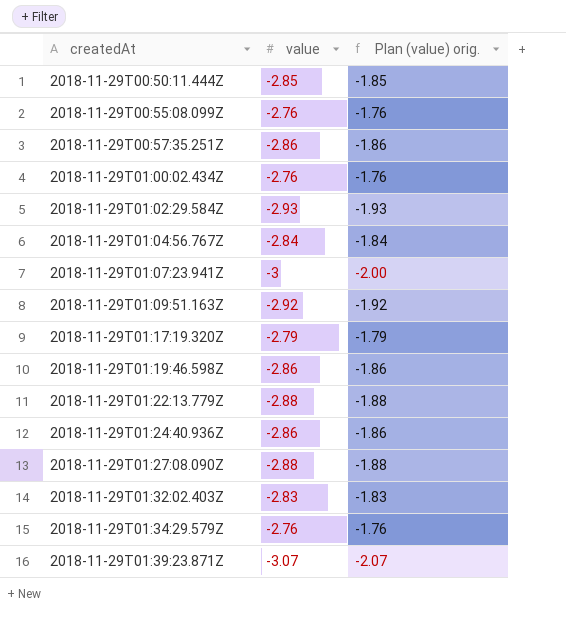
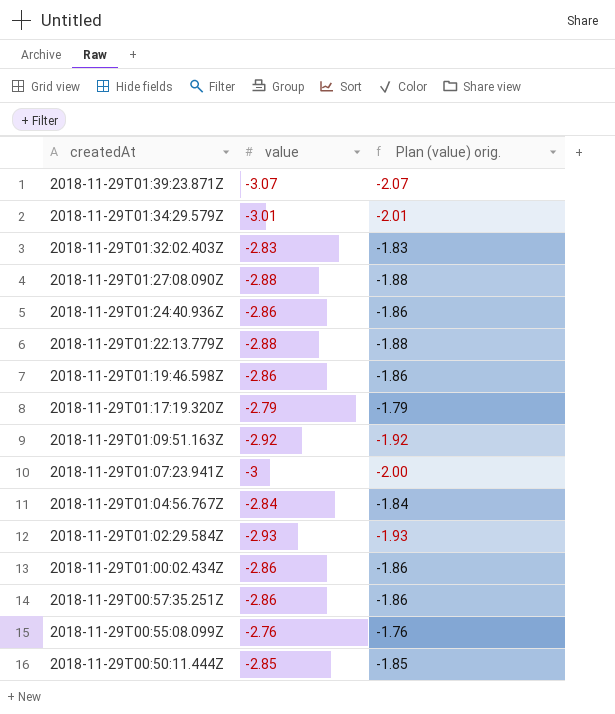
row order: createdAt ascending -> createdAt descending
2018-11-29T01:34:29.579Z | value: -2.76 -> -3.01
2018-11-29T01:34:29.579Z | Plan (value) orig.: -1.76 -> -2.01
2018-11-29T01:00:02.434Z | value: -2.76 -> -2.86
2018-11-29T01:00:02.434Z | Plan (value) orig.: -1.76 -> -1.86

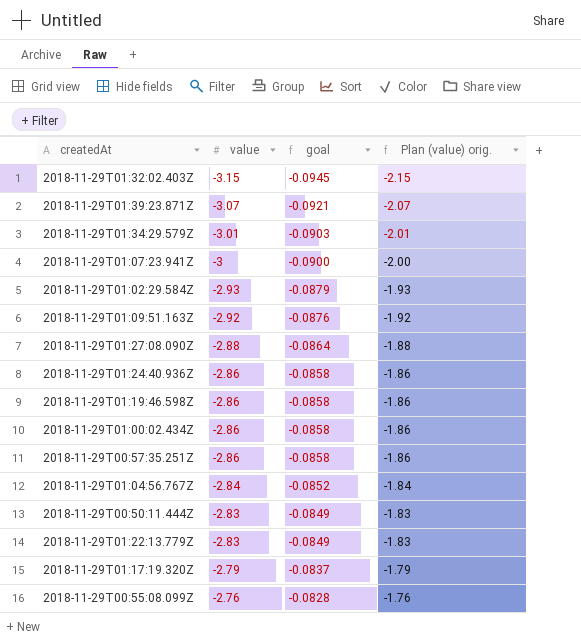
row order: createdAt descending -> value ascending
column goal | formula: none -> [value] * 0.03
2018-11-29T01:32:02.403Z | value: -2.83 -> -3.15
2018-11-29T01:32:02.403Z | Plan (value) orig.: -1.83 -> -2.15
2018-11-29T00:50:11.444Z | value: -2.85 -> -2.83
2018-11-29T00:50:11.444Z | Plan (value) orig.: -1.85 -> -1.83
2018-11-29T01:22:13.779Z | value: -2.88 -> -2.83
2018-11-29T01:22:13.779Z | Plan (value) orig.: -1.88 -> -1.83

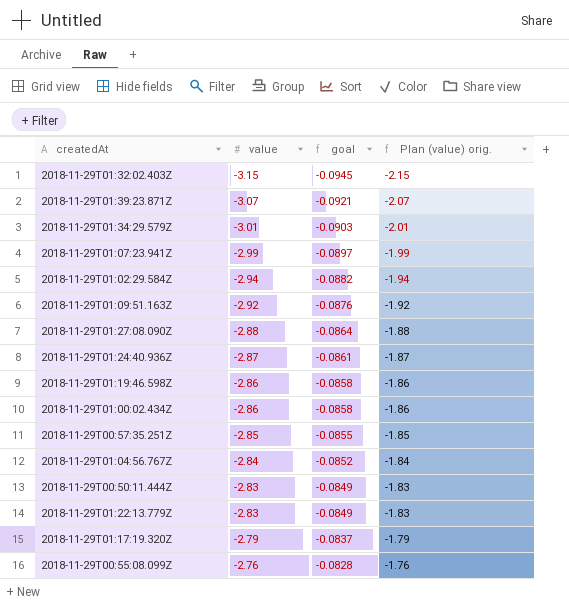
2018-11-29T01:07:23.941Z | value: -3 -> -2.99
2018-11-29T01:07:23.941Z | goal: -0.0900 -> -0.0897
2018-11-29T01:07:23.941Z | Plan (value) orig.: -2.00 -> -1.99
2018-11-29T01:02:29.584Z | value: -2.93 -> -2.94
2018-11-29T01:02:29.584Z | goal: -0.0879 -> -0.0882
2018-11-29T01:02:29.584Z | Plan (value) orig.: -1.93 -> -1.94
2018-11-29T01:24:40.936Z | value: -2.86 -> -2.87
2018-11-29T01:24:40.936Z | goal: -0.0858 -> -0.0861
2018-11-29T01:24:40.936Z | Plan (value) orig.: -1.86 -> -1.87
2018-11-29T00:57:35.251Z | value: -2.86 -> -2.85
2018-11-29T00:57:35.251Z | goal: -0.0858 -> -0.0855
2018-11-29T00:57:35.251Z | Plan (value) orig.: -1.86 -> -1.85

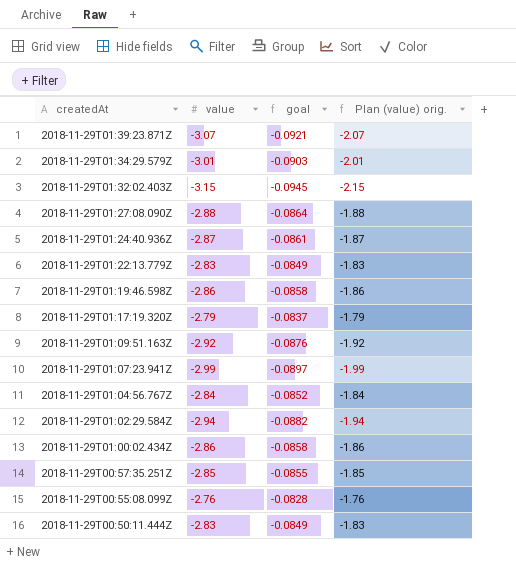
row order: value ascending -> createdAt descending

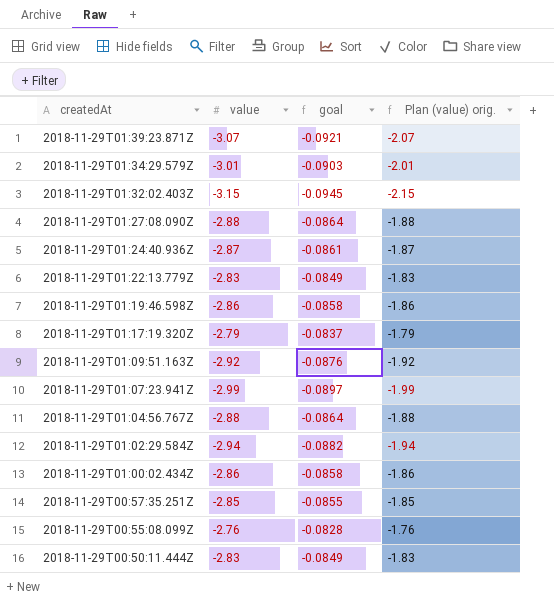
2018-11-29T01:04:56.767Z | value: -2.84 -> -2.88
2018-11-29T01:04:56.767Z | goal: -0.0852 -> -0.0864
2018-11-29T01:04:56.767Z | Plan (value) orig.: -1.84 -> -1.88

